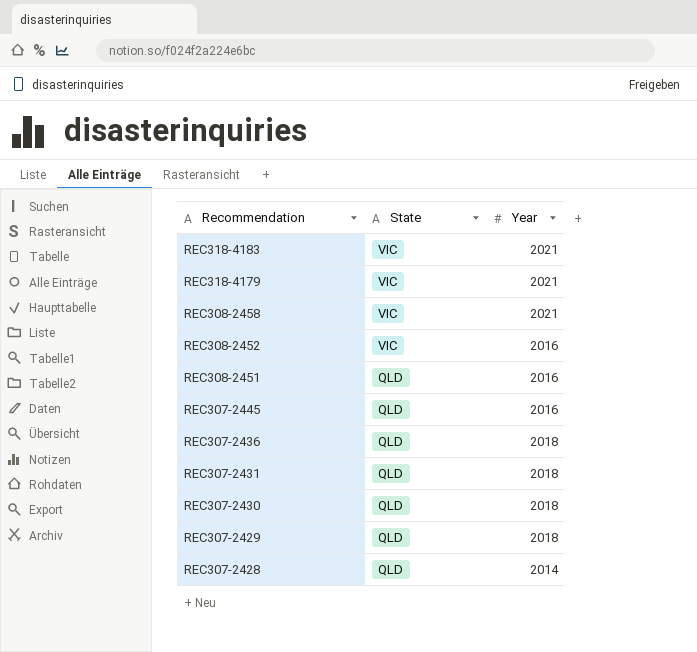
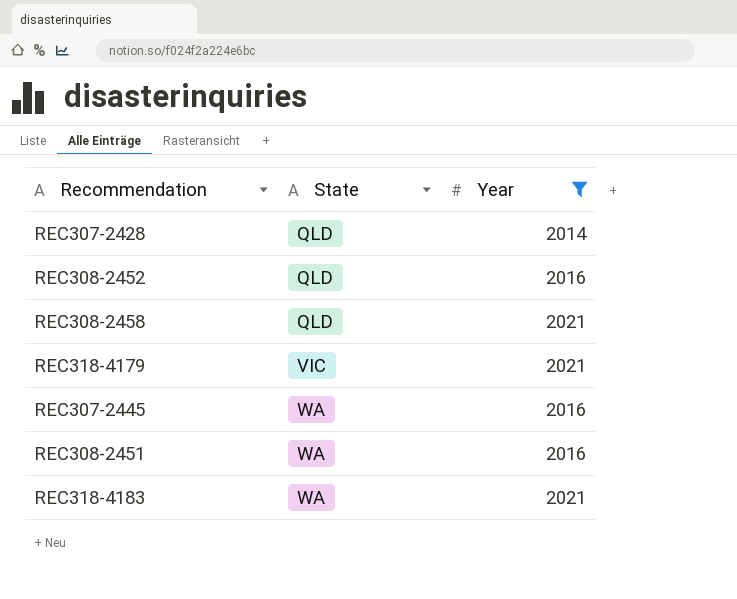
filter: none -> Year != 2018
row order: Recommendation descending -> State ascending
REC308-2452 | State: VIC -> QLD
REC308-2458 | State: VIC -> QLD
REC307-2445 | State: QLD -> WA
REC308-2451 | State: QLD -> WA
REC318-4183 | State: VIC -> WA

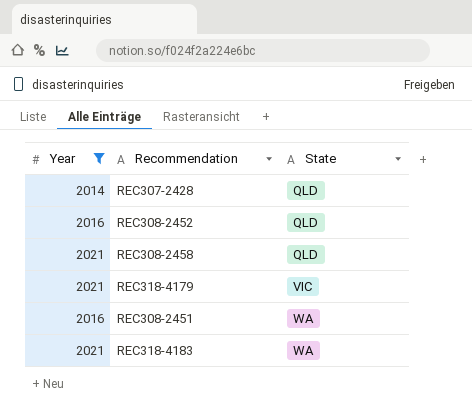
column Year | position: 3 -> 1
row REC307-2445: WA | 2016 -> none

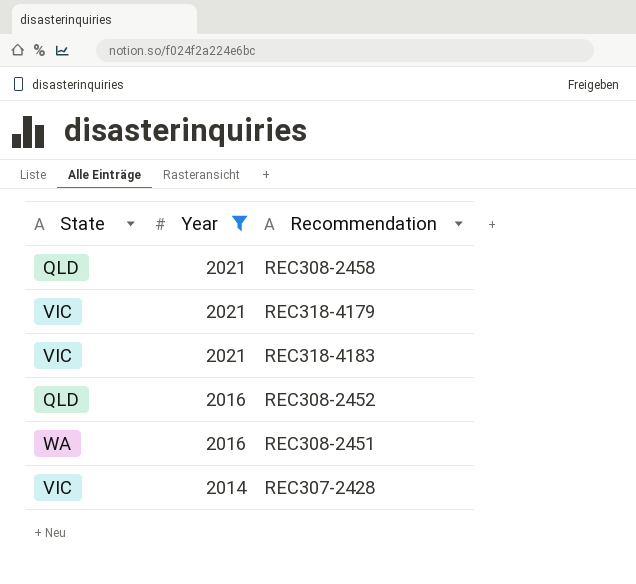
row order: State ascending -> Year descending
column State | position: 3 -> 1
REC318-4183 | State: WA -> VIC
REC307-2428 | State: QLD -> VIC

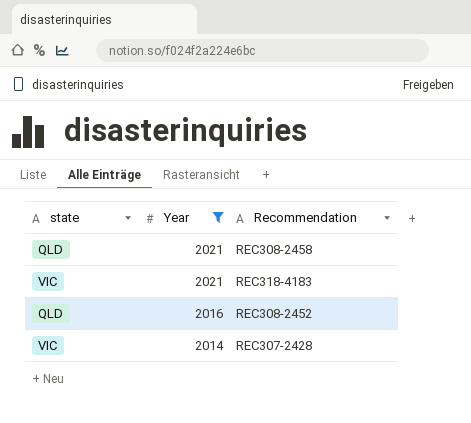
column name: State -> state
row REC318-4179: VIC | 2021 -> none
row REC308-2451: WA | 2016 -> none

